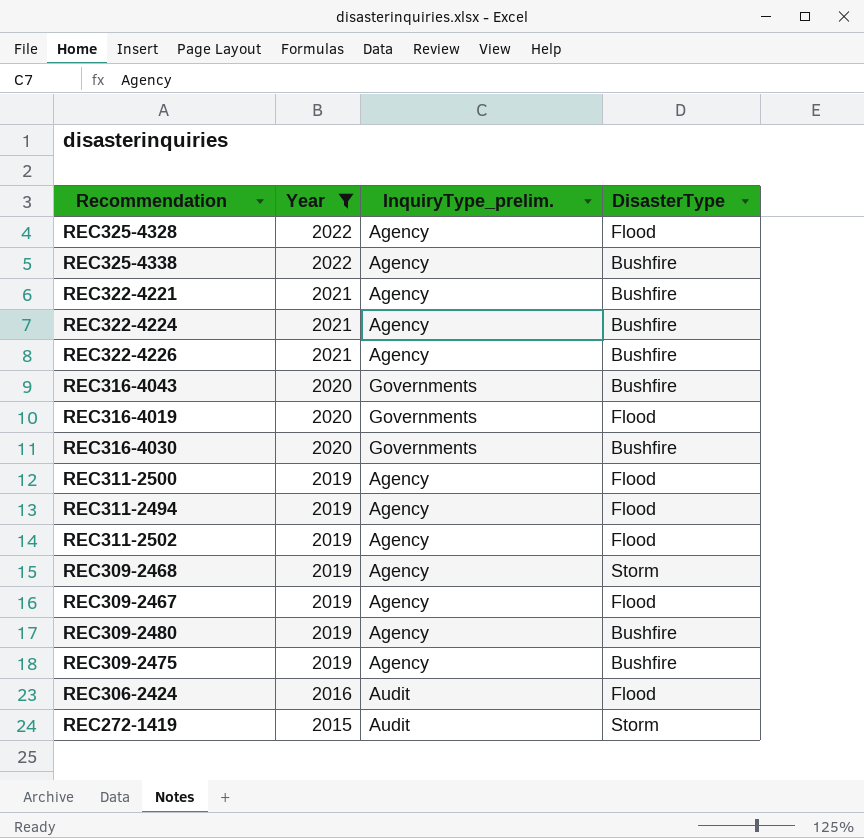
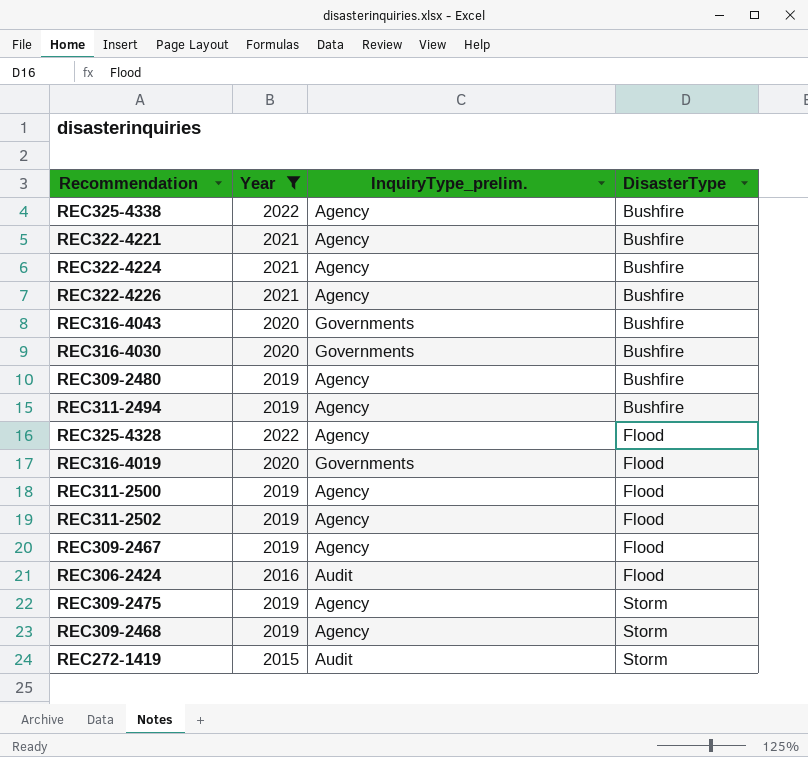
row order: Year descending -> DisasterType ascending
REC311-2494 | DisasterType: Flood -> Bushfire
REC309-2475 | DisasterType: Bushfire -> Storm

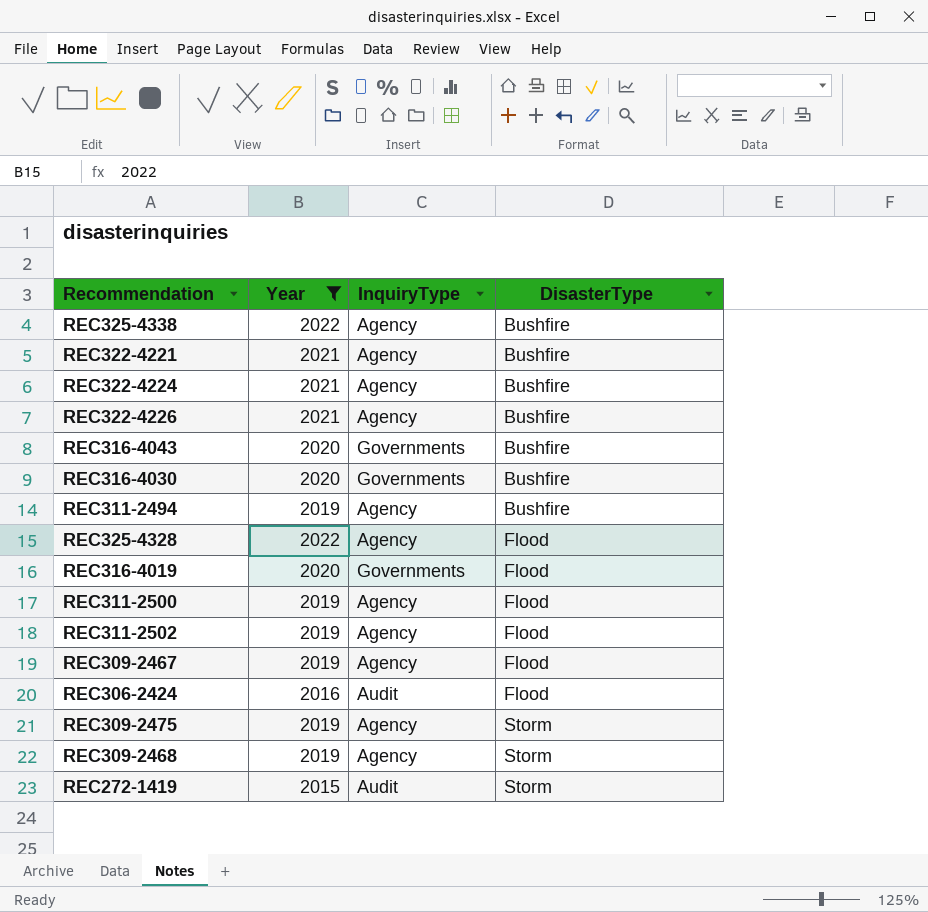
column name: InquiryType_prelim. -> InquiryType
row REC309-2480: 2019 | Agency | Bushfire -> none

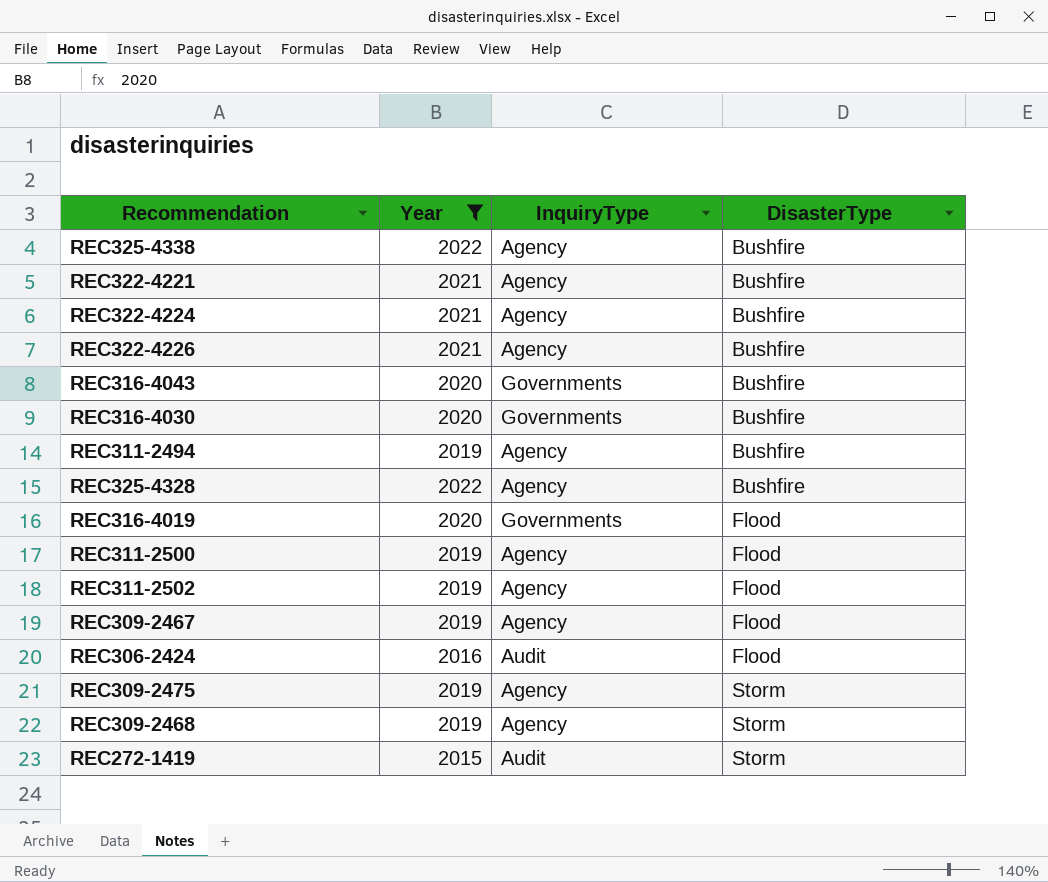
REC325-4328 | DisasterType: Flood -> Bushfire

